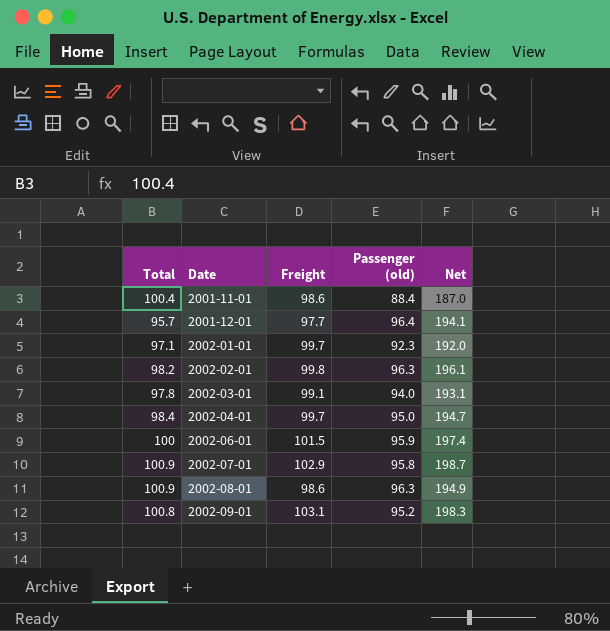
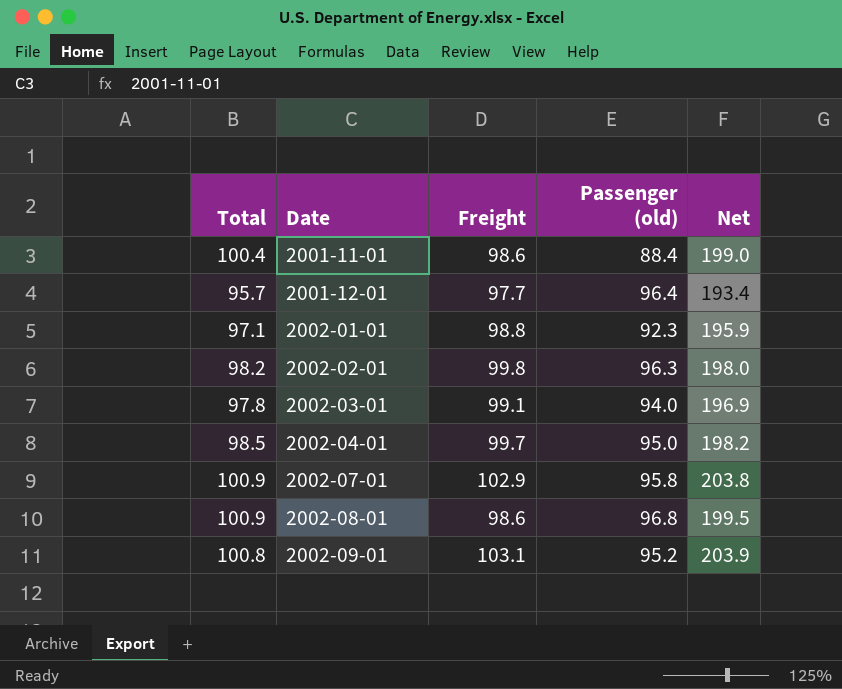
column Net | formula: [Freight] + [Passenger (old)] -> [Total] + [Freight]
row 2002-06-01: 100 | 101.5 | 95.9 | 197.4 -> none
2002-01-01 | Freight: 99.7 -> 98.8
2002-04-01 | Total: 98.4 -> 98.5
2002-08-01 | Passenger (old): 96.3 -> 96.8

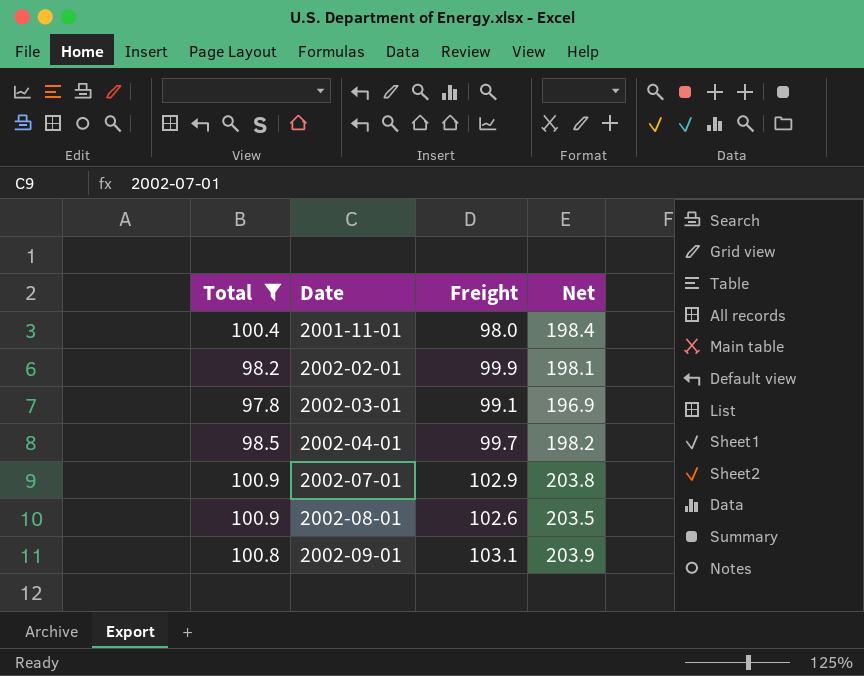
filter: none -> Total >= 97.8
column Passenger (old) | position: 4 -> none
2001-11-01 | Freight: 98.6 -> 98.0
2001-11-01 | Net: 199.0 -> 198.4
2002-02-01 | Freight: 99.8 -> 99.9
2002-02-01 | Net: 198.0 -> 198.1
2002-08-01 | Freight: 98.6 -> 102.6
2002-08-01 | Net: 199.5 -> 203.5

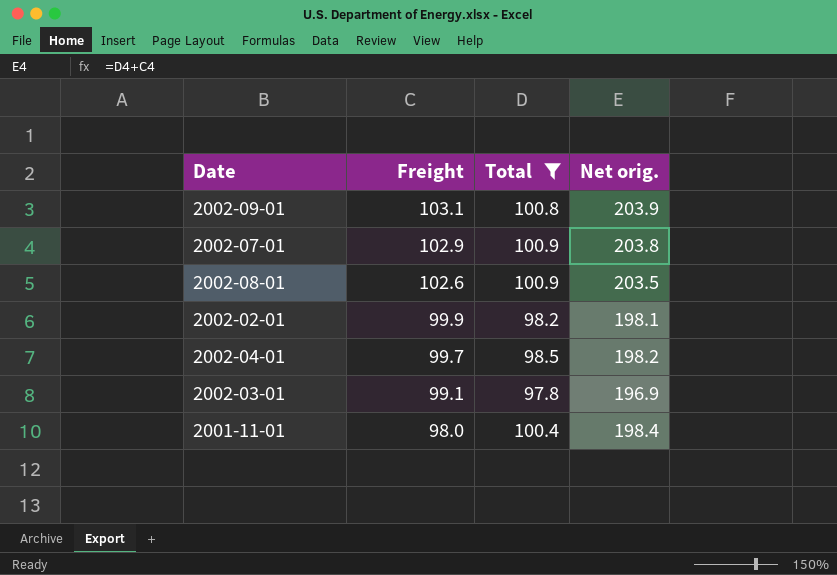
row order: Date ascending -> Freight descending
column Total | position: 1 -> 3
column name: Net -> Net orig.

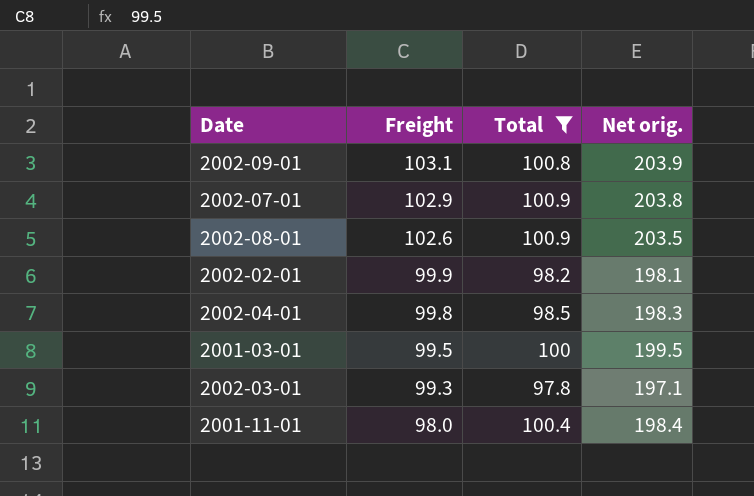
2002-04-01 | Freight: 99.7 -> 99.8
2002-04-01 | Net orig.: 198.2 -> 198.3
row 2001-03-01: none -> 99.5 | 100 | 199.5
2002-03-01 | Freight: 99.1 -> 99.3
2002-03-01 | Net orig.: 196.9 -> 197.1

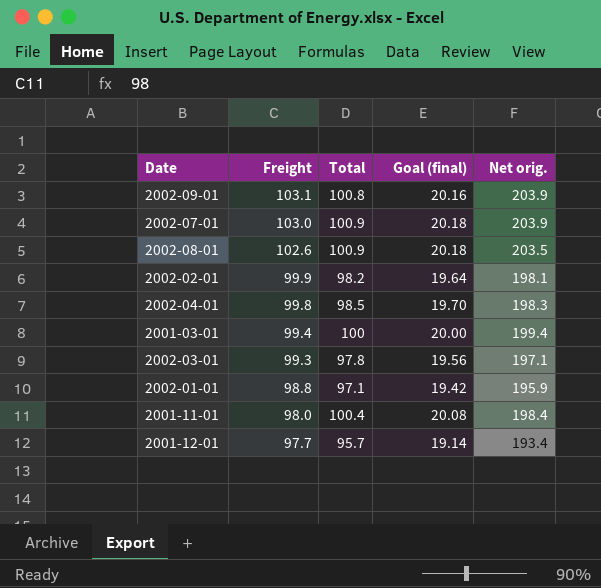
filter: Total >= 97.8 -> none
column Goal (final) | formula: none -> [Total] * 0.2
2002-07-01 | Freight: 102.9 -> 103.0
2002-07-01 | Net orig.: 203.8 -> 203.9
2001-03-01 | Freight: 99.5 -> 99.4
2001-03-01 | Net orig.: 199.5 -> 199.4

